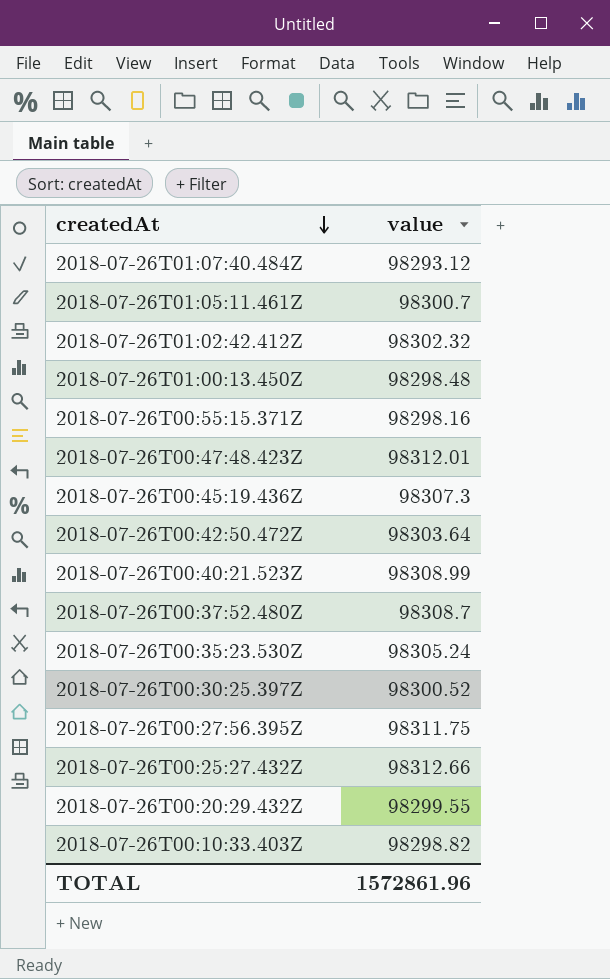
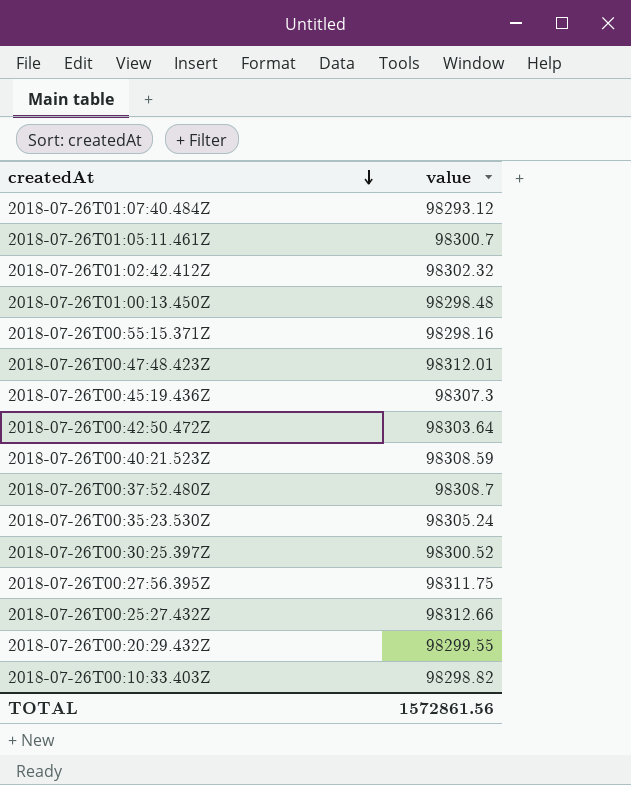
2018-07-26T00:40:21.523Z | value: 98308.99 -> 98308.59
TOTAL | value: 1572861.96 -> 1572861.56

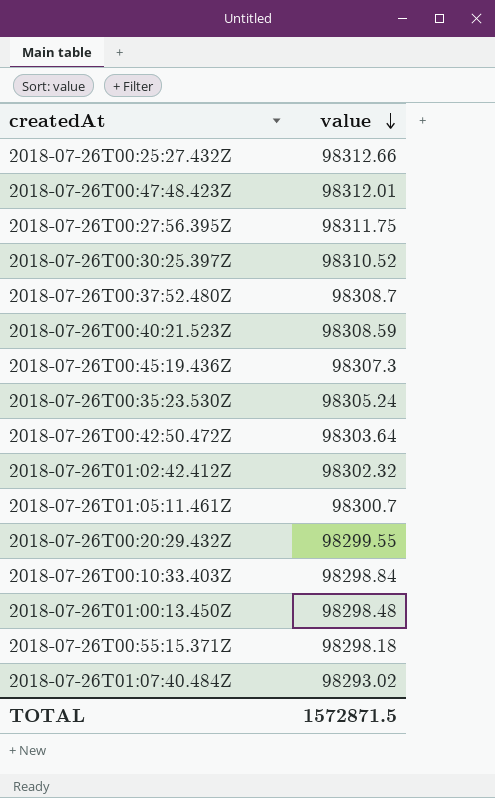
row order: createdAt descending -> value descending
2018-07-26T00:30:25.397Z | value: 98300.52 -> 98310.52
2018-07-26T00:10:33.403Z | value: 98298.82 -> 98298.84
2018-07-26T00:55:15.371Z | value: 98298.16 -> 98298.18
2018-07-26T01:07:40.484Z | value: 98293.12 -> 98293.02
TOTAL | value: 1572861.56 -> 1572871.5

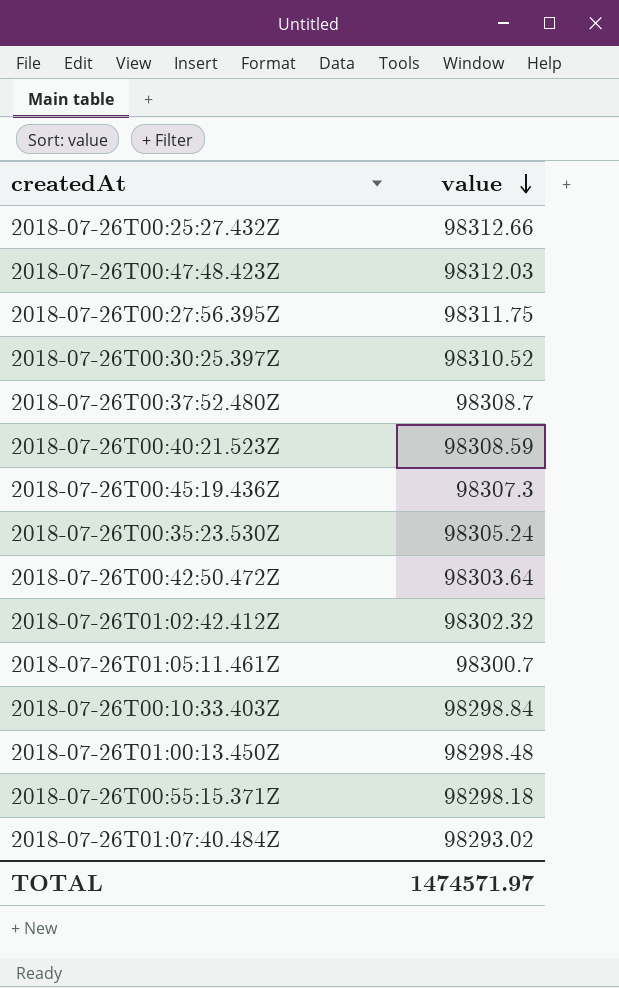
row 2018-07-26T00:20:29.432Z: 98299.55 -> none
2018-07-26T00:47:48.423Z | value: 98312.01 -> 98312.03
TOTAL | value: 1572871.5 -> 1474571.97

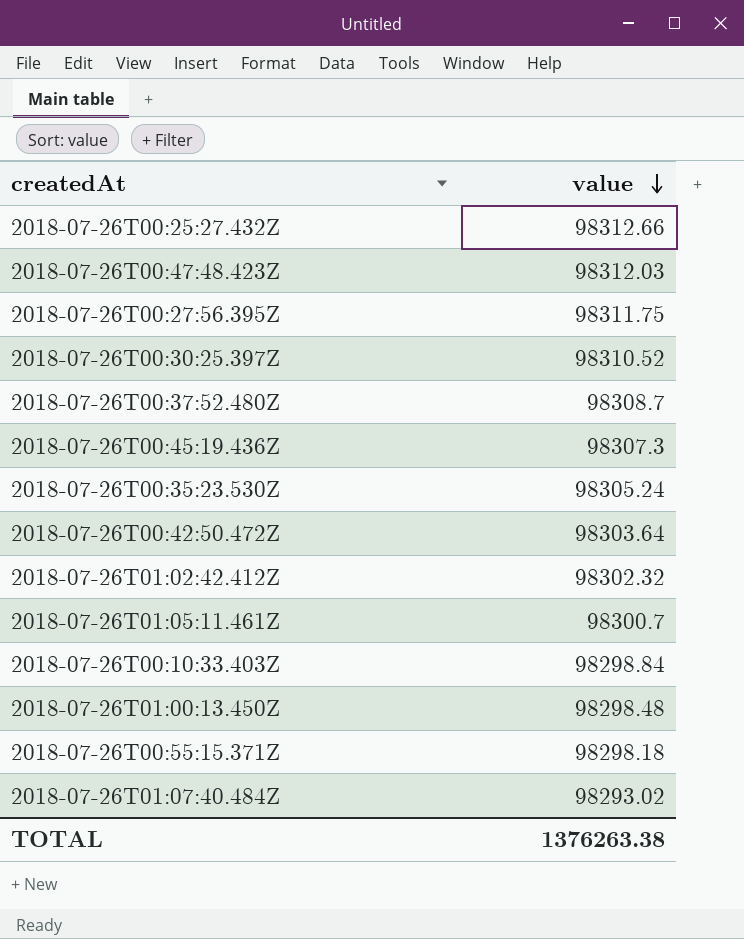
row 2018-07-26T00:40:21.523Z: 98308.59 -> none
TOTAL | value: 1474571.97 -> 1376263.38

